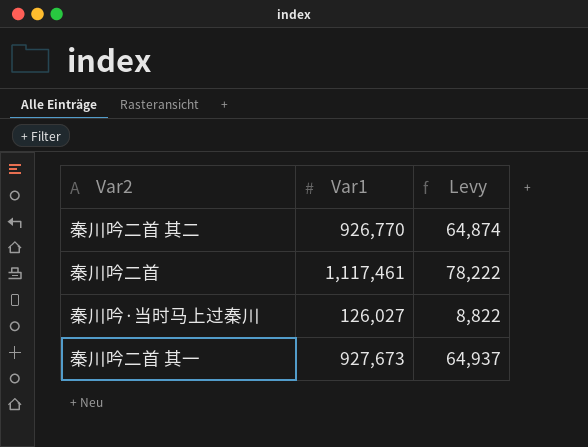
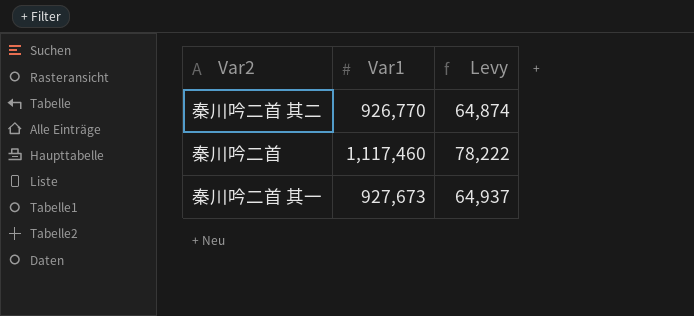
row 秦川吟·当时马上过秦川: 126,027 | 8,822 -> none
秦川吟二首 | Var1: 1,117,461 -> 1,117,460

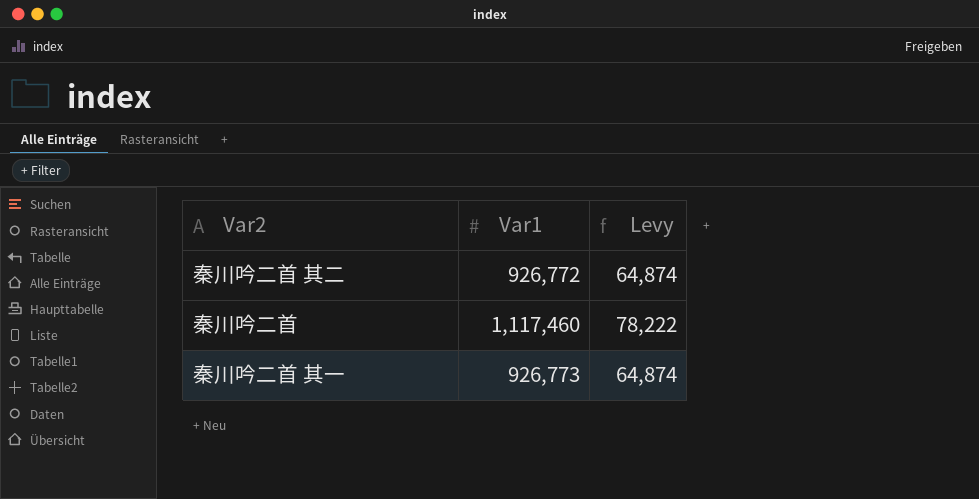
秦川吟二首 其二 | Var1: 926,770 -> 926,772
秦川吟二首 其一 | Var1: 927,673 -> 926,773
秦川吟二首 其一 | Levy: 64,937 -> 64,874

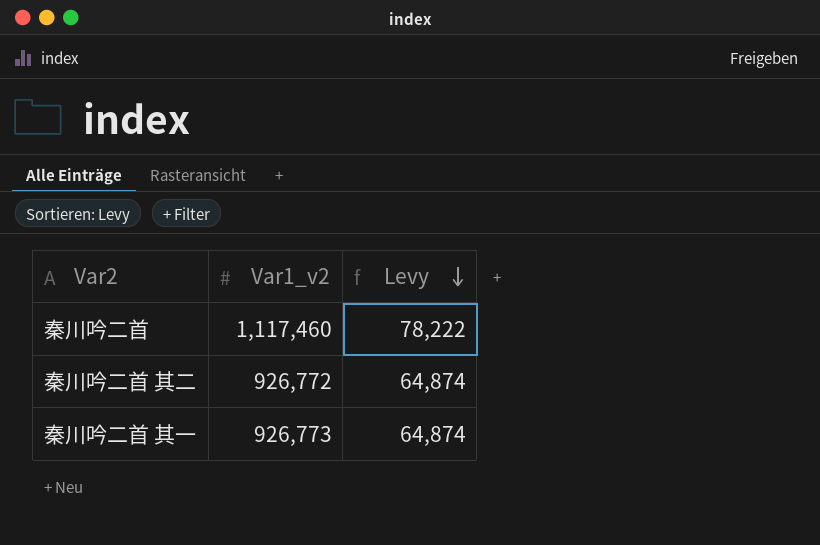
row order: none -> Levy descending
column name: Var1 -> Var1_v2

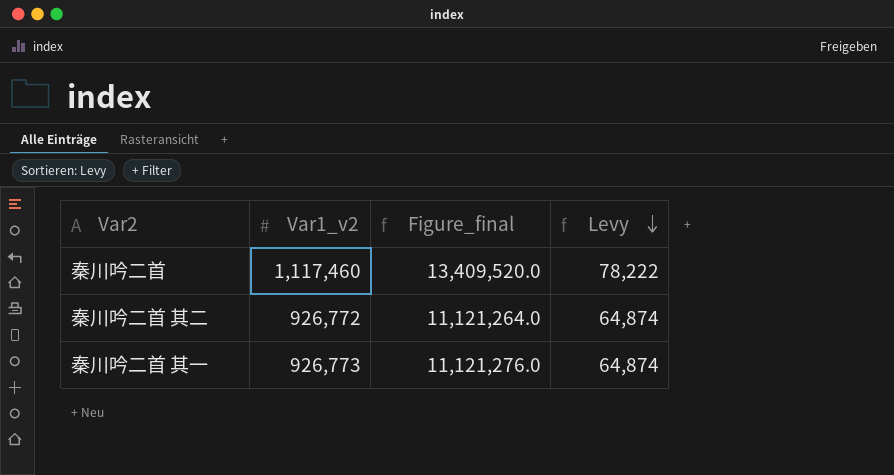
column Figure_final | formula: none -> [Var1_v2] * 12

